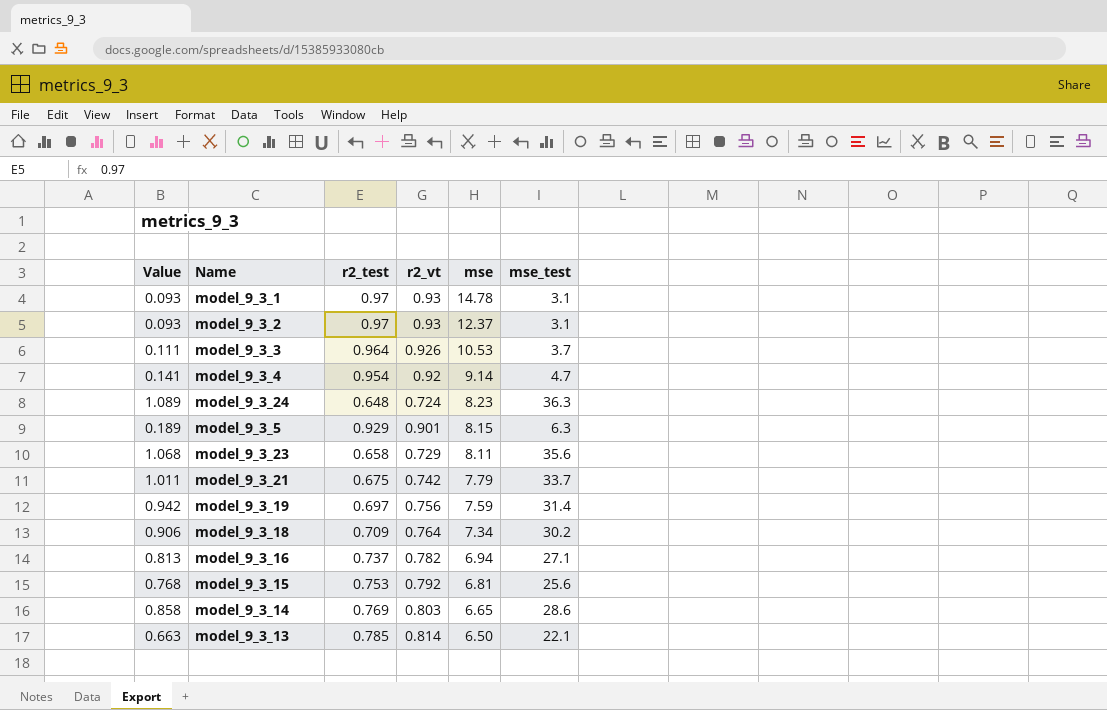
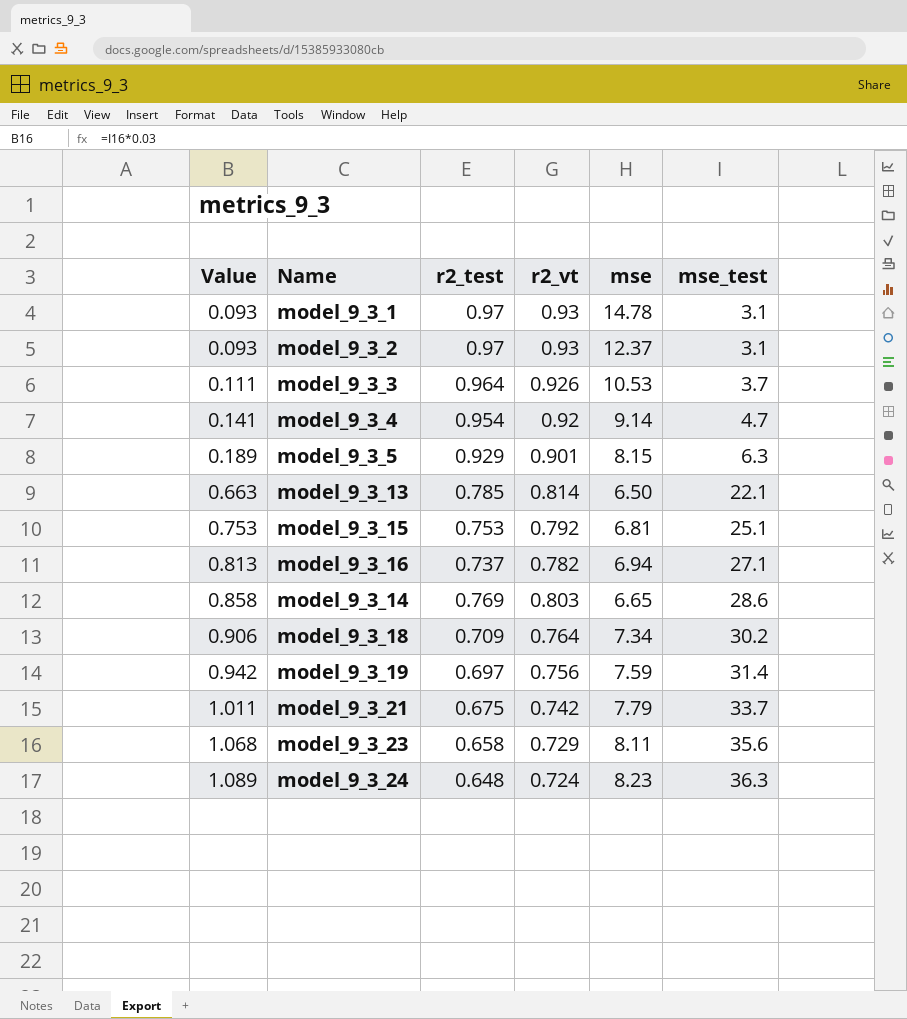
row order: mse descending -> Value ascending
model_9_3_15 | Value: 0.768 -> 0.753
model_9_3_15 | mse_test: 25.6 -> 25.1

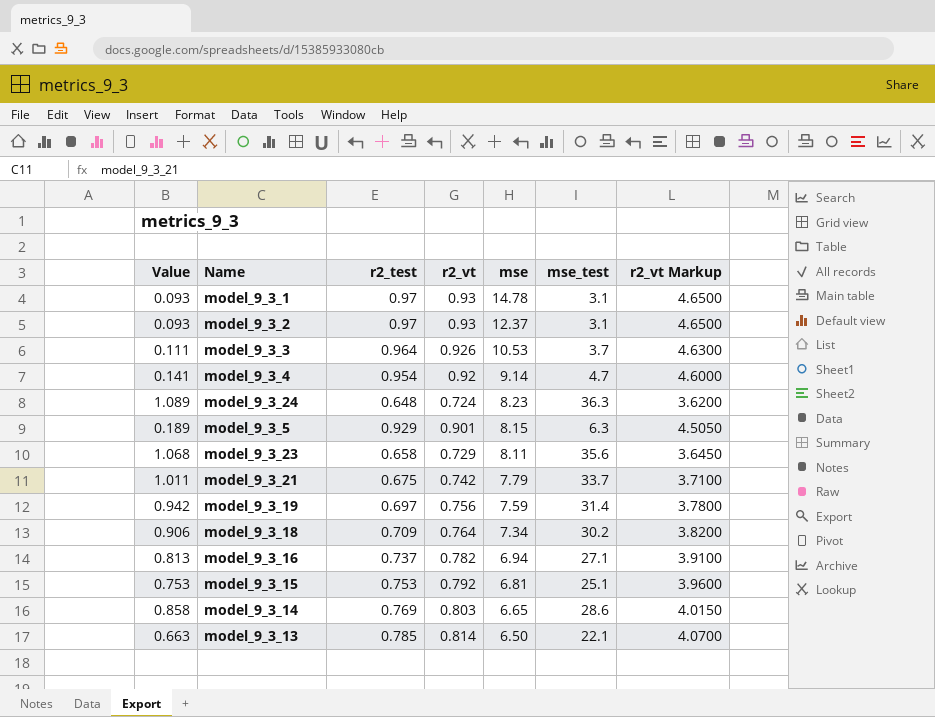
row order: Value ascending -> mse descending
column r2_vt Markup | formula: none -> [r2_vt] * 5

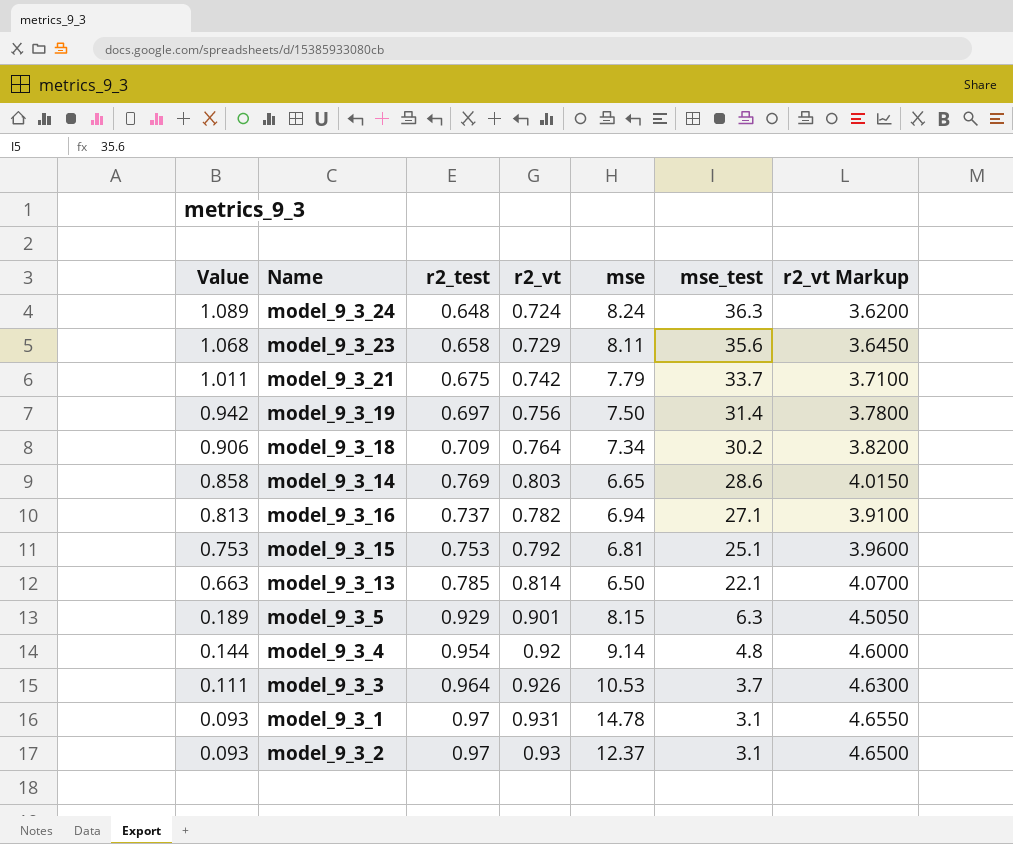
row order: mse descending -> Value descending
model_9_3_24 | mse: 8.23 -> 8.24
model_9_3_19 | mse: 7.59 -> 7.50
model_9_3_4 | Value: 0.141 -> 0.144
model_9_3_4 | mse_test: 4.7 -> 4.8
model_9_3_1 | r2_vt: 0.93 -> 0.931
model_9_3_1 | r2_vt Markup: 4.6500 -> 4.6550

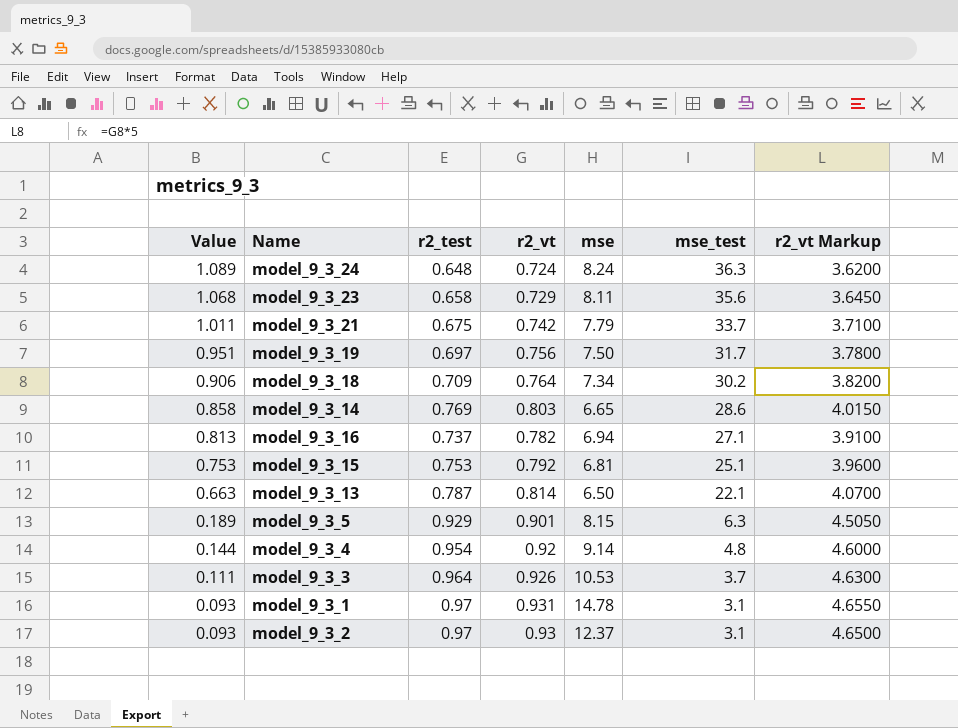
model_9_3_19 | Value: 0.942 -> 0.951
model_9_3_19 | mse_test: 31.4 -> 31.7
model_9_3_13 | r2_test: 0.785 -> 0.787

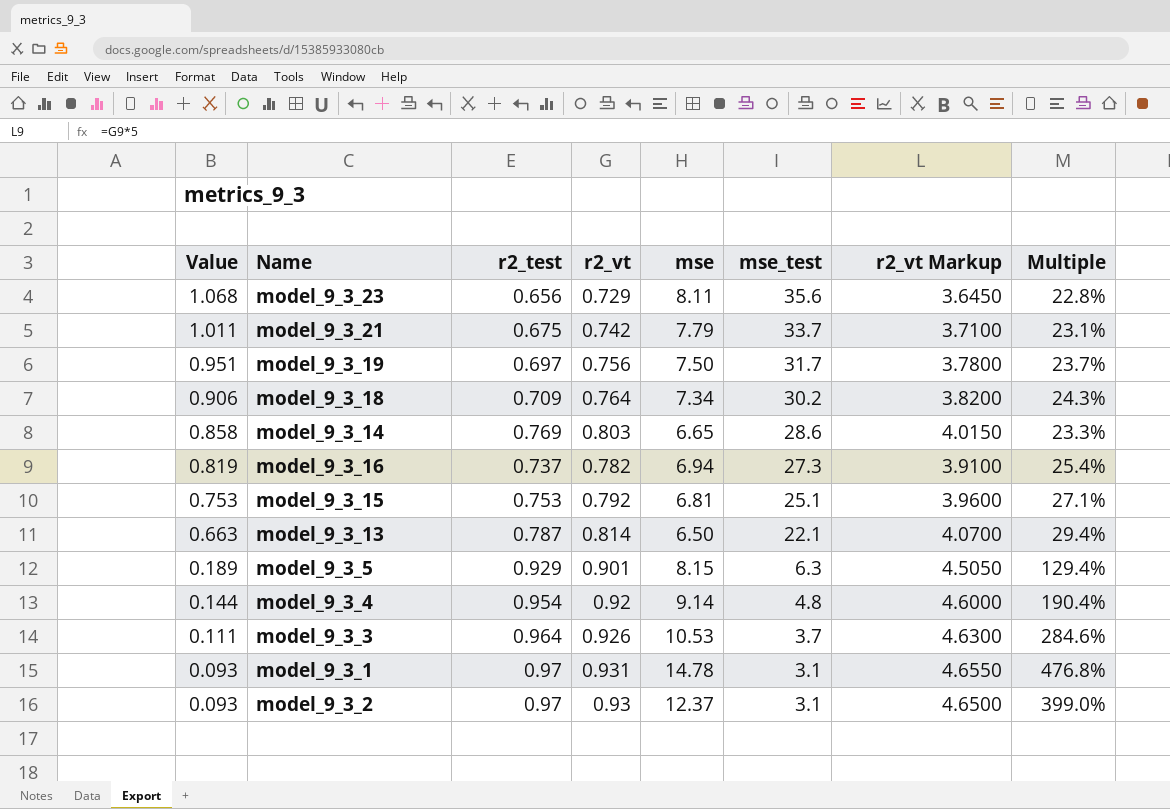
column Multiple | formula: none -> [mse] / [mse_test]
row model_9_3_24: 1.089 | 0.648 | 0.724 | 8.24 | 36.3 | 3.6200 -> none
model_9_3_23 | r2_test: 0.658 -> 0.656
model_9_3_16 | Value: 0.813 -> 0.819
model_9_3_16 | mse_test: 27.1 -> 27.3

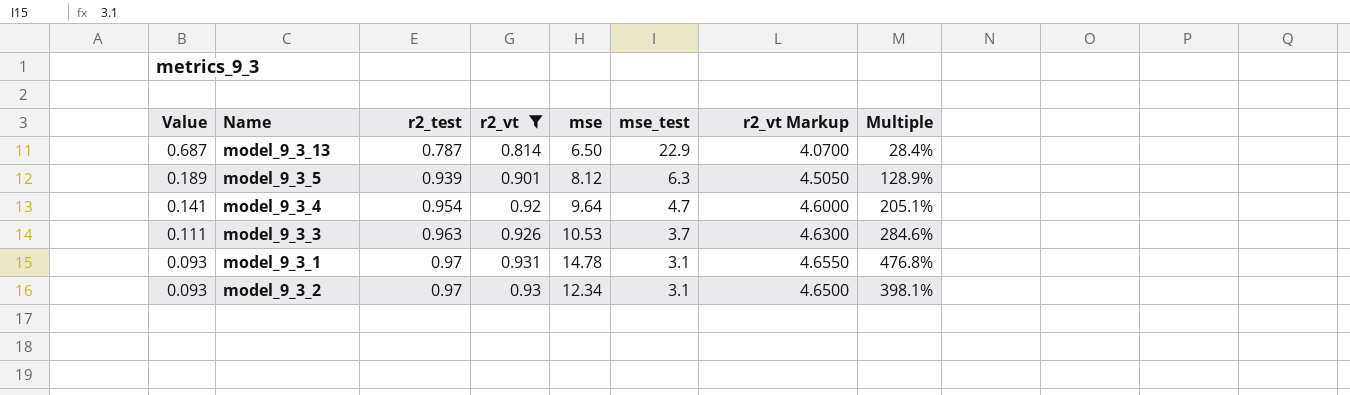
filter: none -> r2_vt >= 0.814
model_9_3_13 | Value: 0.663 -> 0.687
model_9_3_13 | mse_test: 22.1 -> 22.9
model_9_3_13 | Multiple: 29.4% -> 28.4%
model_9_3_5 | r2_test: 0.929 -> 0.939
model_9_3_5 | mse: 8.15 -> 8.12
model_9_3_5 | Multiple: 129.4% -> 128.9%
model_9_3_4 | Value: 0.144 -> 0.141
model_9_3_4 | mse: 9.14 -> 9.64
model_9_3_4 | mse_test: 4.8 -> 4.7
model_9_3_4 | Multiple: 190.4% -> 205.1%
model_9_3_3 | r2_test: 0.964 -> 0.963
model_9_3_2 | mse: 12.37 -> 12.34
model_9_3_2 | Multiple: 399.0% -> 398.1%

